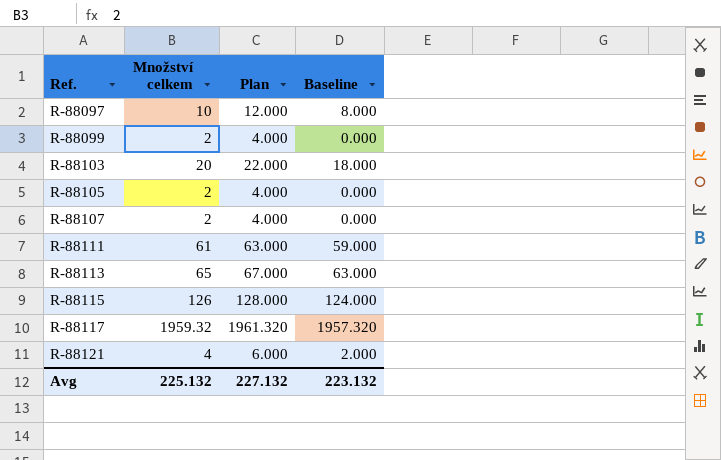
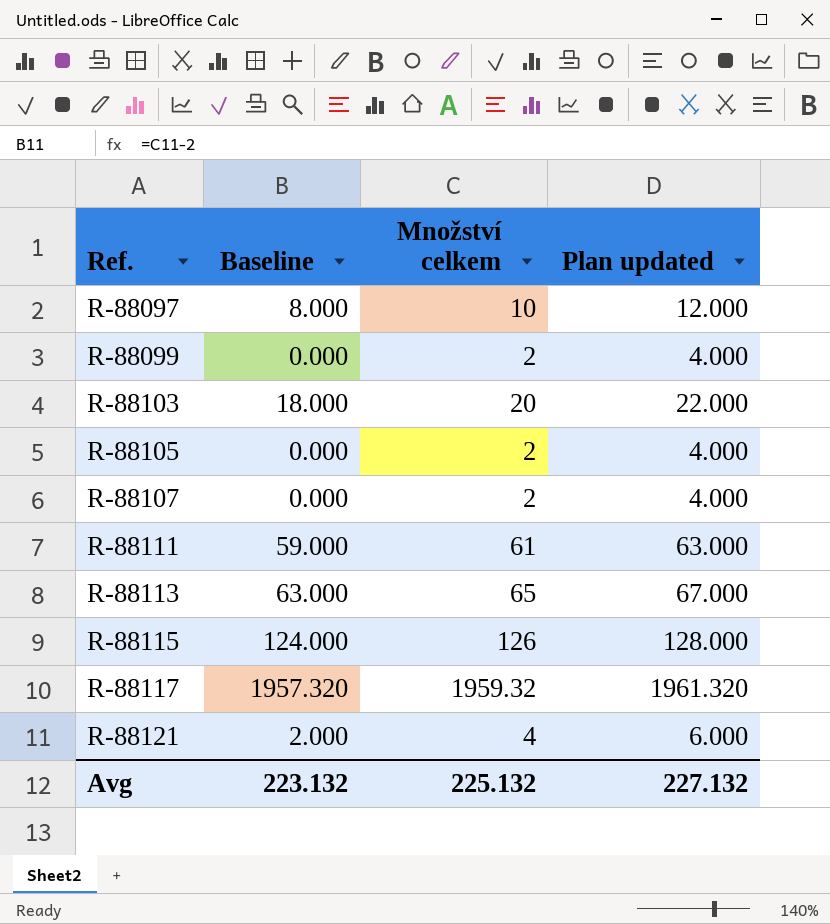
column Baseline | position: 4 -> 2
column name: Plan -> Plan updated

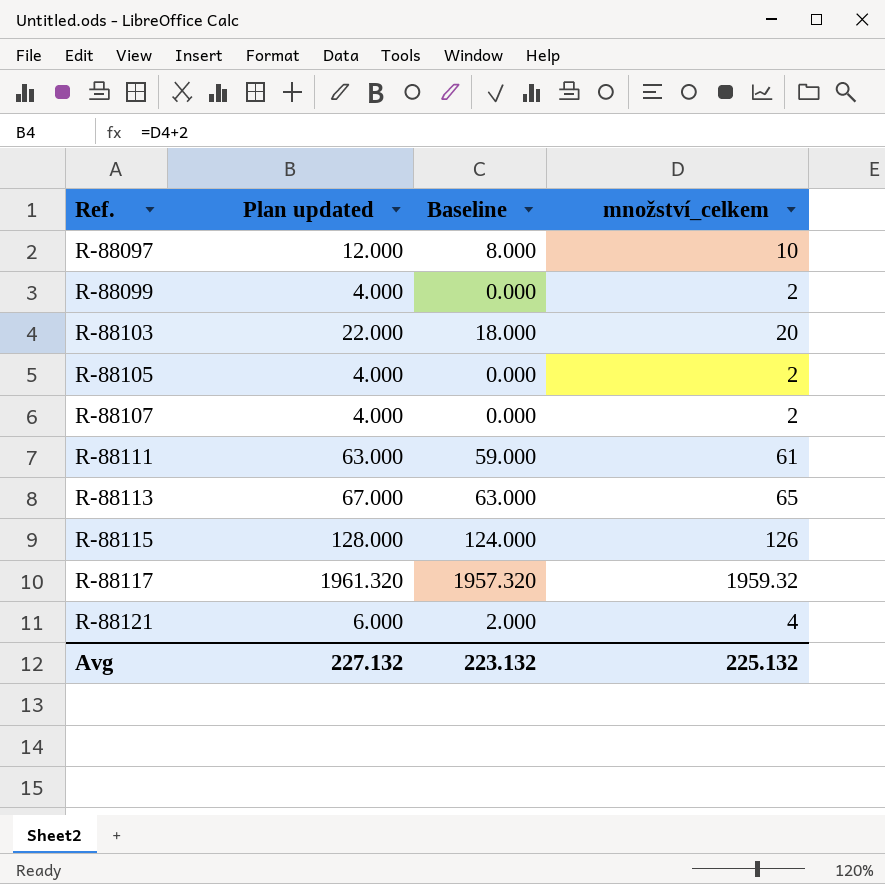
column Plan updated | position: 4 -> 2
column name: Množství celkem -> množství_celkem

